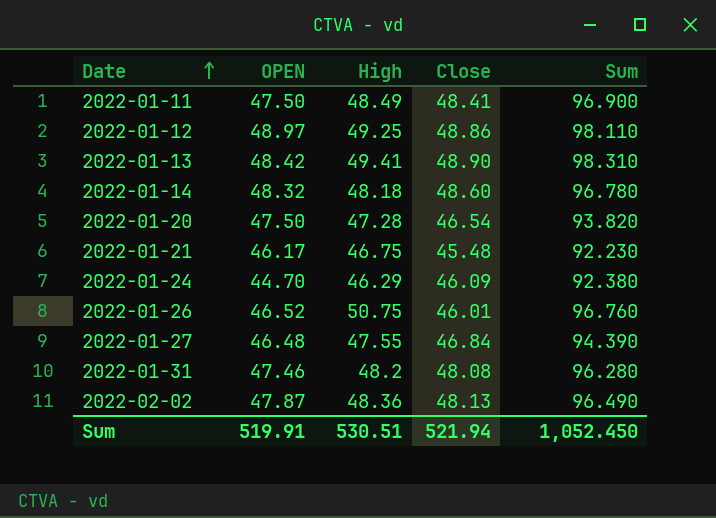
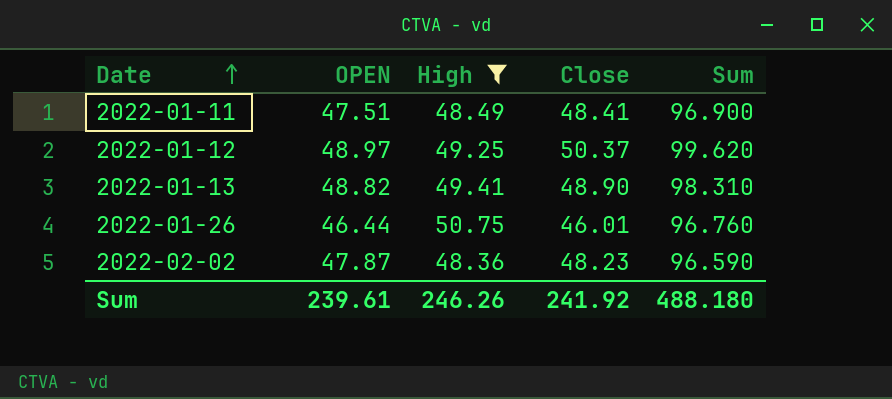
filter: none -> High >= 48.36
2022-01-11 | OPEN: 47.50 -> 47.51
2022-01-12 | Close: 48.86 -> 50.37
2022-01-12 | Sum: 98.110 -> 99.620
2022-01-13 | OPEN: 48.42 -> 48.82
2022-01-26 | OPEN: 46.52 -> 46.44
2022-02-02 | Close: 48.13 -> 48.23
2022-02-02 | Sum: 96.490 -> 96.590
Sum | OPEN: 519.91 -> 239.61
Sum | High: 530.51 -> 246.26
Sum | Close: 521.94 -> 241.92
Sum | Sum: 1,052.450 -> 488.180

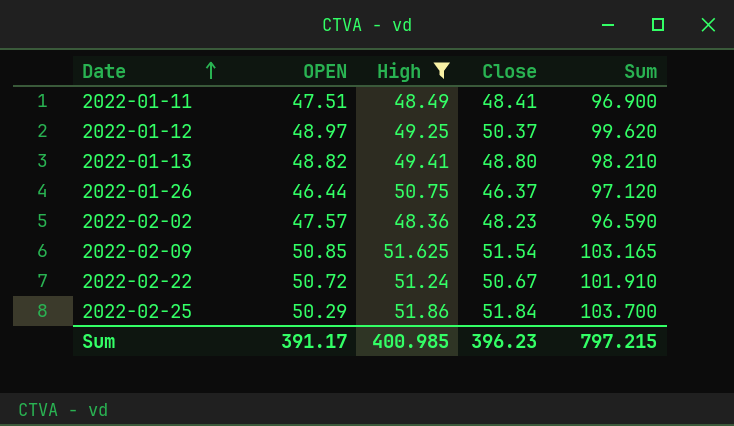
2022-01-13 | Close: 48.90 -> 48.80
2022-01-13 | Sum: 98.310 -> 98.210
2022-01-26 | Close: 46.01 -> 46.37
2022-01-26 | Sum: 96.760 -> 97.120
2022-02-02 | OPEN: 47.87 -> 47.57
row 2022-02-09: none -> 50.85 | 51.625 | 51.54 | 103.165
row 2022-02-22: none -> 50.72 | 51.24 | 50.67 | 101.910
row 2022-02-25: none -> 50.29 | 51.86 | 51.84 | 103.700
Sum | OPEN: 239.61 -> 391.17
Sum | High: 246.26 -> 400.985
Sum | Close: 241.92 -> 396.23
Sum | Sum: 488.180 -> 797.215

